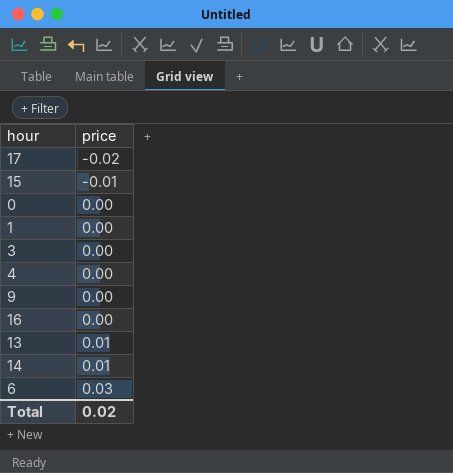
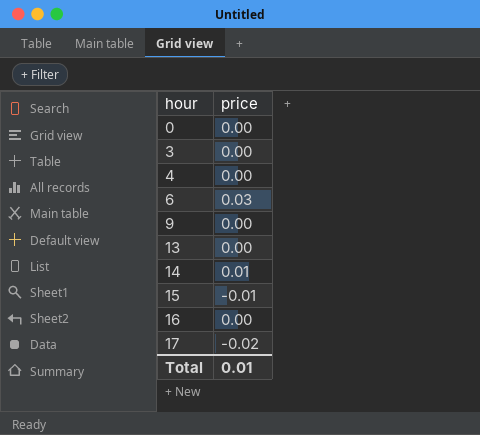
row order: price ascending -> hour ascending
row 1: 0.00 -> none
13 | price: 0.01 -> 0.00
Total | price: 0.02 -> 0.01

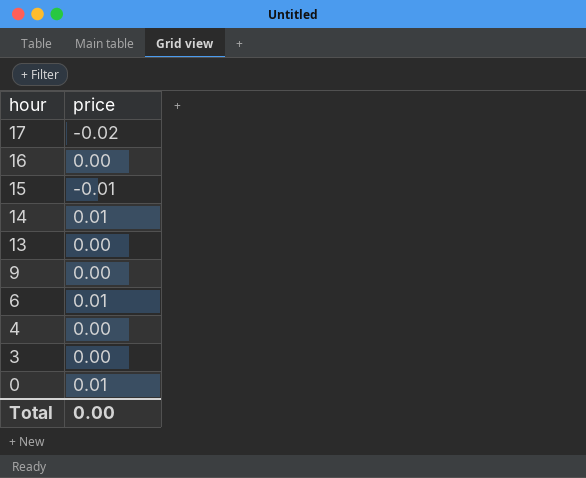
row order: hour ascending -> hour descending
6 | price: 0.03 -> 0.01
0 | price: 0.00 -> 0.01
Total | price: 0.01 -> 0.00

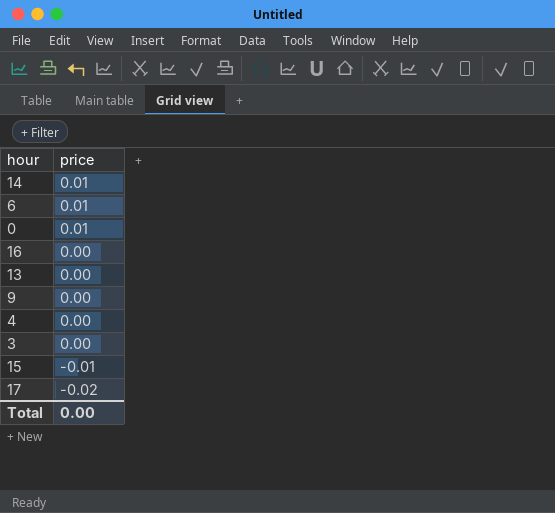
row order: hour descending -> price descending

